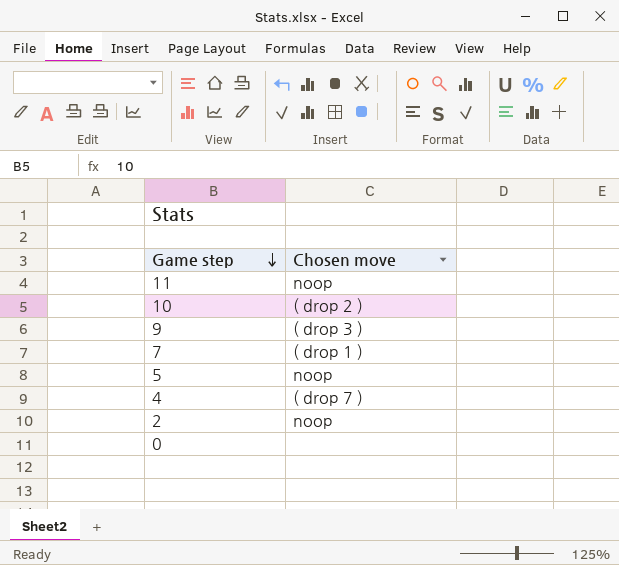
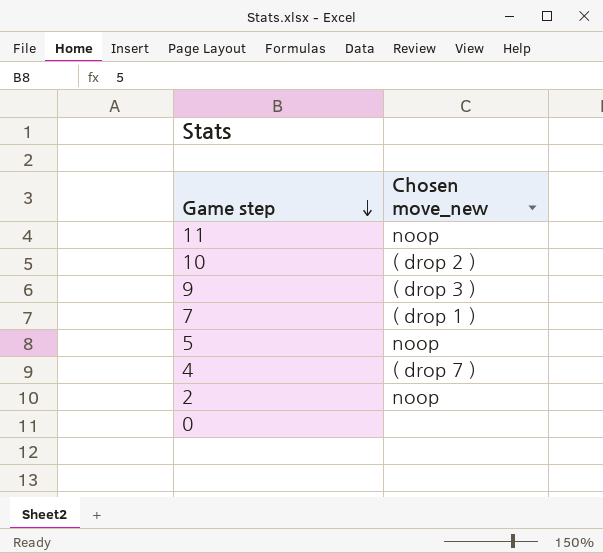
column name: Chosen move -> Chosen move_new

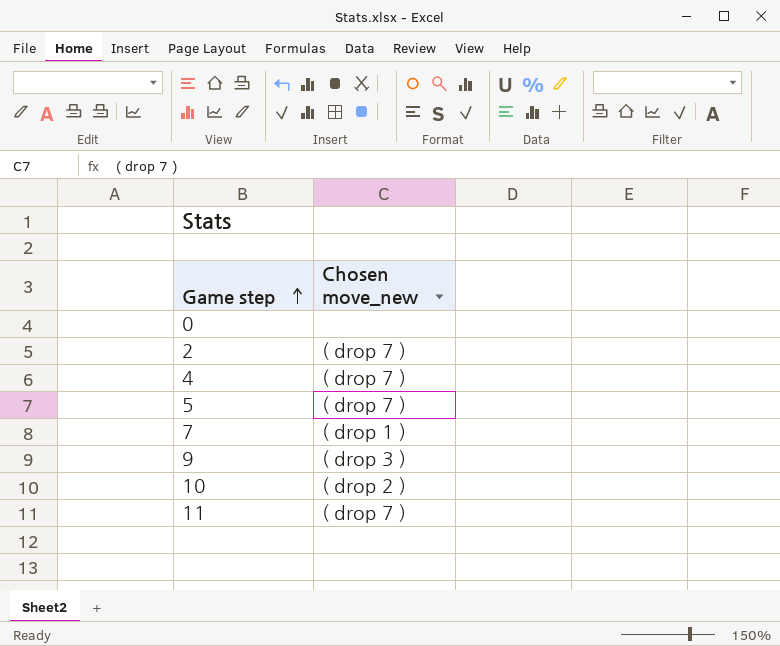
row order: Game step descending -> Game step ascending
2 | Chosen move_new: noop -> ( drop 7 )
5 | Chosen move_new: noop -> ( drop 7 )
11 | Chosen move_new: noop -> ( drop 7 )

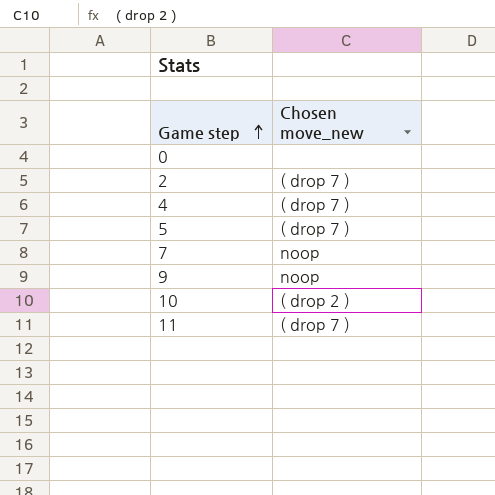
7 | Chosen move_new: ( drop 1 ) -> noop
9 | Chosen move_new: ( drop 3 ) -> noop

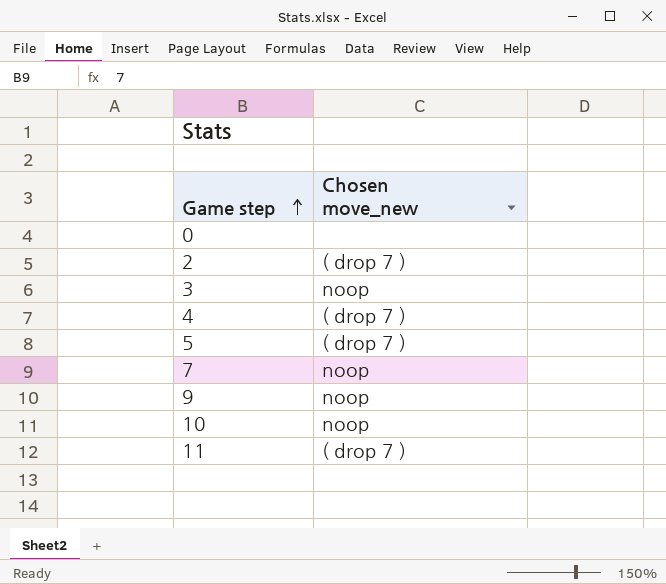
row 3: none -> noop
10 | Chosen move_new: ( drop 2 ) -> noop

